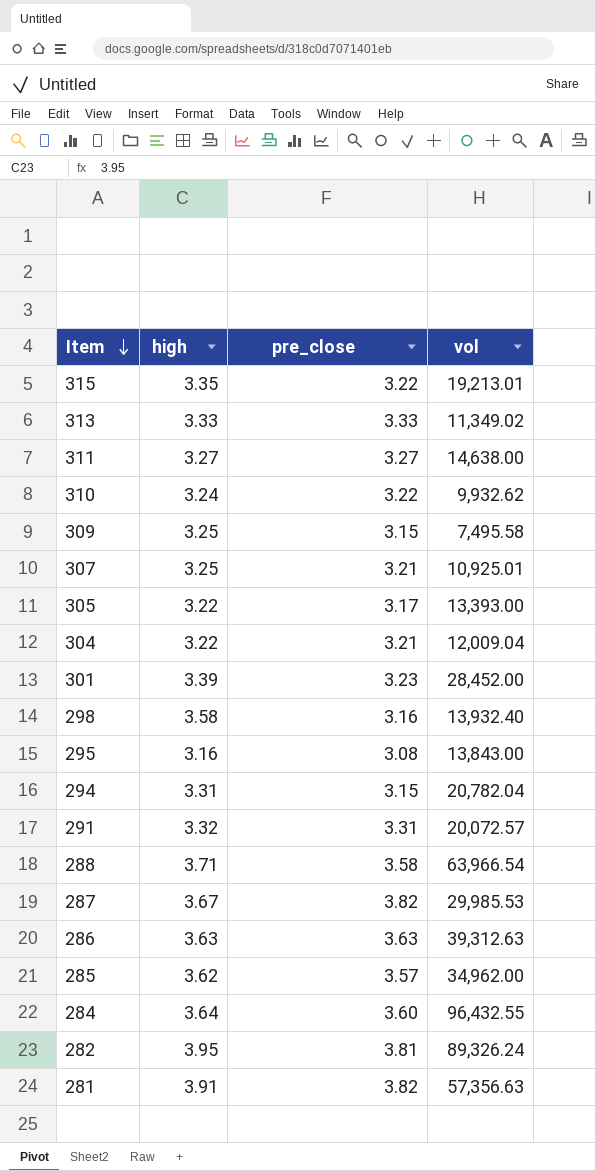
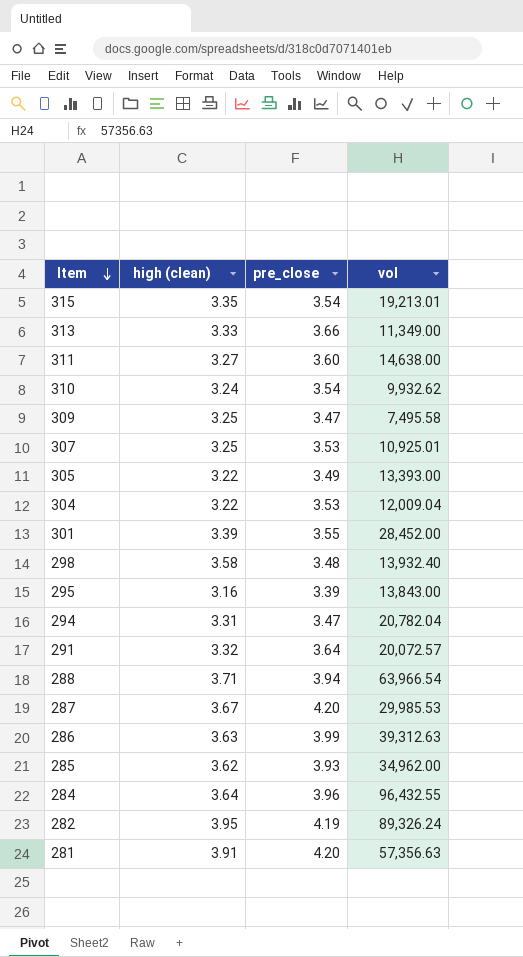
column name: high -> high (clean)
315 | pre_close: 3.22 -> 3.54
313 | pre_close: 3.33 -> 3.66
313 | vol: 11,349.02 -> 11,349.00
311 | pre_close: 3.27 -> 3.60
310 | pre_close: 3.22 -> 3.54
309 | pre_close: 3.15 -> 3.47
307 | pre_close: 3.21 -> 3.53
305 | pre_close: 3.17 -> 3.49
304 | pre_close: 3.21 -> 3.53
301 | pre_close: 3.23 -> 3.55
298 | pre_close: 3.16 -> 3.48
295 | pre_close: 3.08 -> 3.39
294 | pre_close: 3.15 -> 3.47
291 | pre_close: 3.31 -> 3.64
288 | pre_close: 3.58 -> 3.94
287 | pre_close: 3.82 -> 4.20
286 | pre_close: 3.63 -> 3.99
285 | pre_close: 3.57 -> 3.93
284 | pre_close: 3.60 -> 3.96
282 | pre_close: 3.81 -> 4.19
281 | pre_close: 3.82 -> 4.20

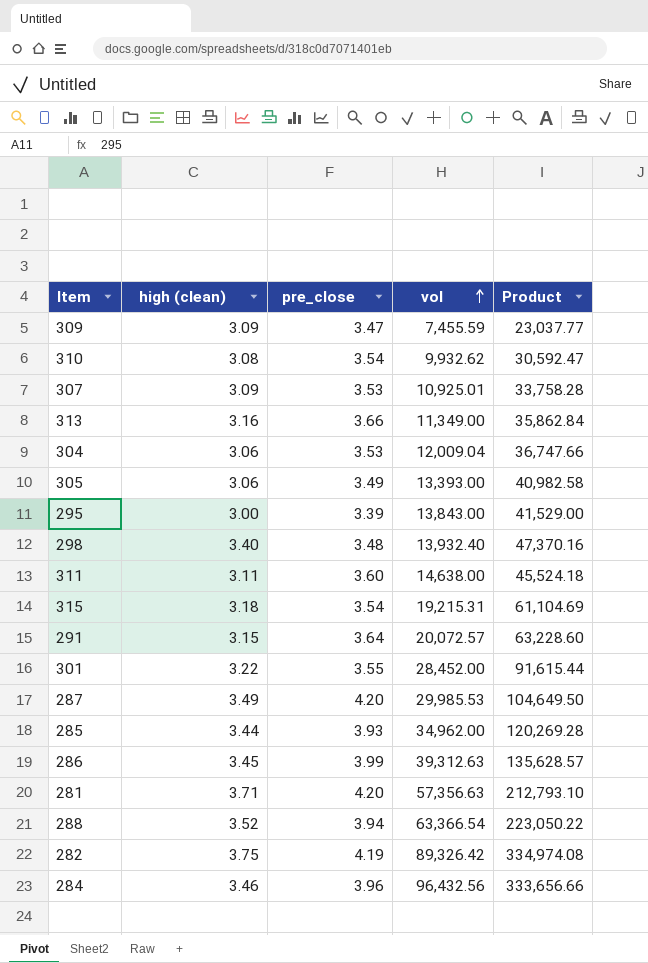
row order: Item descending -> vol ascending
column Product | formula: none -> [high (clean)] * [vol]
row 294: 3.31 | 3.47 | 20,782.04 -> none
309 | high (clean): 3.25 -> 3.09
309 | vol: 7,495.58 -> 7,455.59
310 | high (clean): 3.24 -> 3.08
307 | high (clean): 3.25 -> 3.09
313 | high (clean): 3.33 -> 3.16
304 | high (clean): 3.22 -> 3.06
305 | high (clean): 3.22 -> 3.06
295 | high (clean): 3.16 -> 3.00
298 | high (clean): 3.58 -> 3.40
311 | high (clean): 3.27 -> 3.11
315 | high (clean): 3.35 -> 3.18
315 | vol: 19,213.01 -> 19,215.31
291 | high (clean): 3.32 -> 3.15
301 | high (clean): 3.39 -> 3.22
287 | high (clean): 3.67 -> 3.49
285 | high (clean): 3.62 -> 3.44
286 | high (clean): 3.63 -> 3.45
281 | high (clean): 3.91 -> 3.71
288 | high (clean): 3.71 -> 3.52
288 | vol: 63,966.54 -> 63,366.54
282 | high (clean): 3.95 -> 3.75
282 | vol: 89,326.24 -> 89,326.42
284 | high (clean): 3.64 -> 3.46
284 | vol: 96,432.55 -> 96,432.56

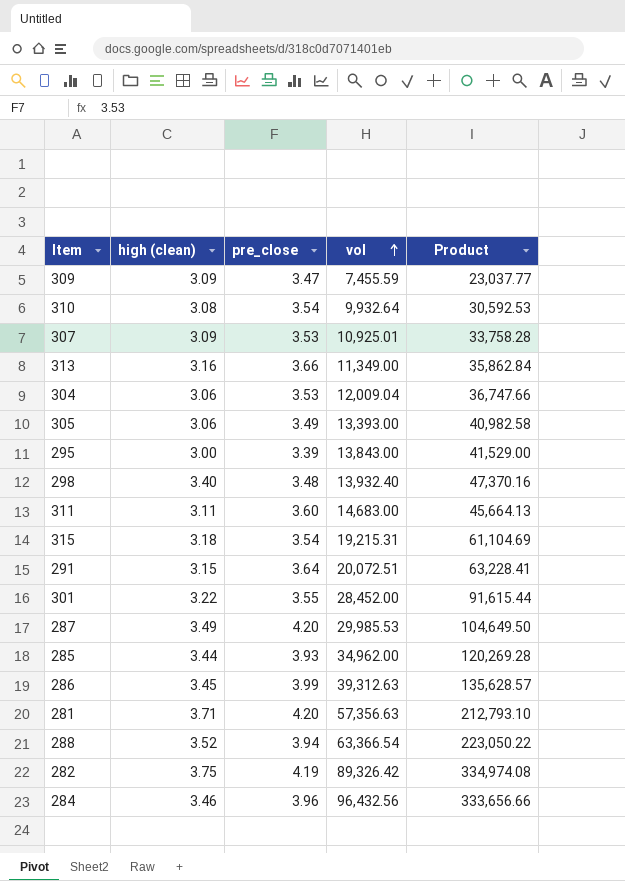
310 | vol: 9,932.62 -> 9,932.64
310 | Product: 30,592.47 -> 30,592.53
311 | vol: 14,638.00 -> 14,683.00
311 | Product: 45,524.18 -> 45,664.13
291 | vol: 20,072.57 -> 20,072.51
291 | Product: 63,228.60 -> 63,228.41

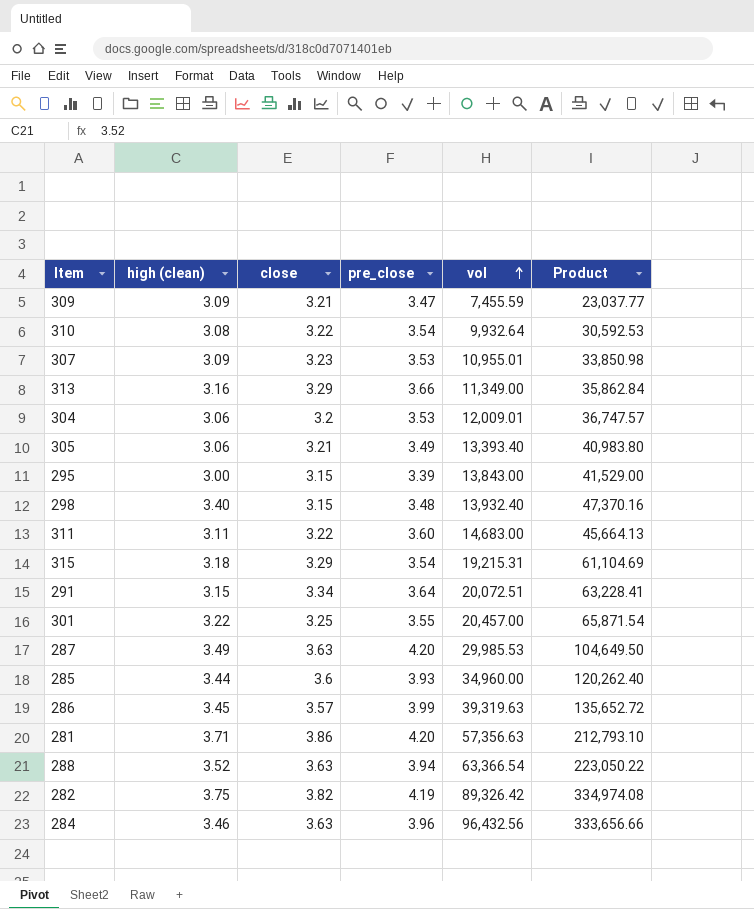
column close | position: none -> 3
307 | vol: 10,925.01 -> 10,955.01
307 | Product: 33,758.28 -> 33,850.98
304 | vol: 12,009.04 -> 12,009.01
304 | Product: 36,747.66 -> 36,747.57
305 | vol: 13,393.00 -> 13,393.40
305 | Product: 40,982.58 -> 40,983.80
301 | vol: 28,452.00 -> 20,457.00
301 | Product: 91,615.44 -> 65,871.54
285 | vol: 34,962.00 -> 34,960.00
285 | Product: 120,269.28 -> 120,262.40
286 | vol: 39,312.63 -> 39,319.63
286 | Product: 135,628.57 -> 135,652.72

